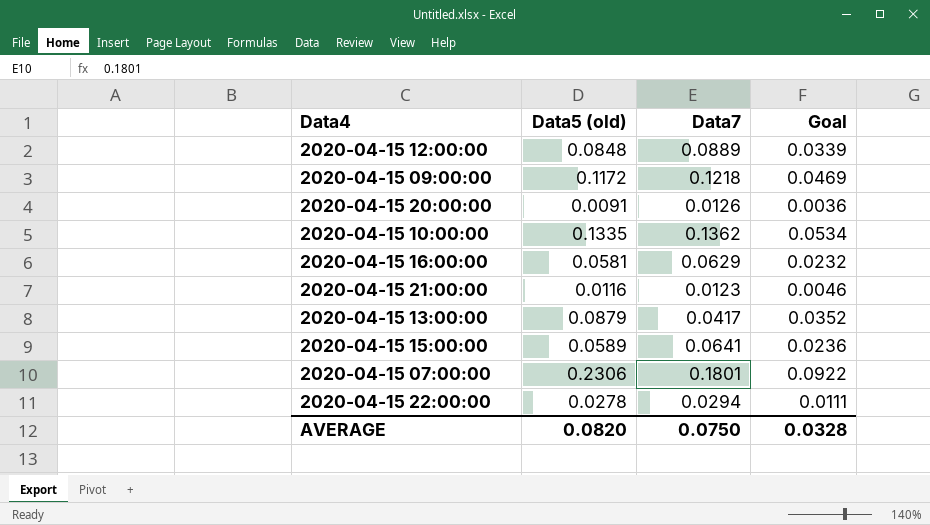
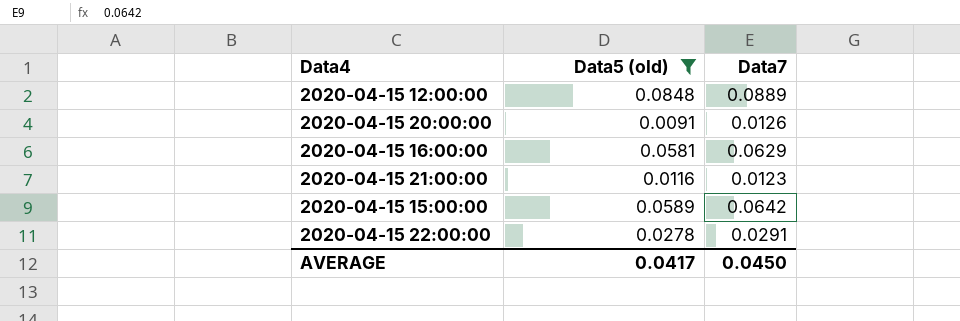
filter: none -> Data5 (old) <= 0.0848
column Goal | formula: [Data5 (old)] * 0.4 -> none
2020-04-15 15:00:00 | Data7: 0.0641 -> 0.0642
2020-04-15 22:00:00 | Data7: 0.0294 -> 0.0291
AVERAGE | Data5 (old): 0.0820 -> 0.0417
AVERAGE | Data7: 0.0750 -> 0.0450

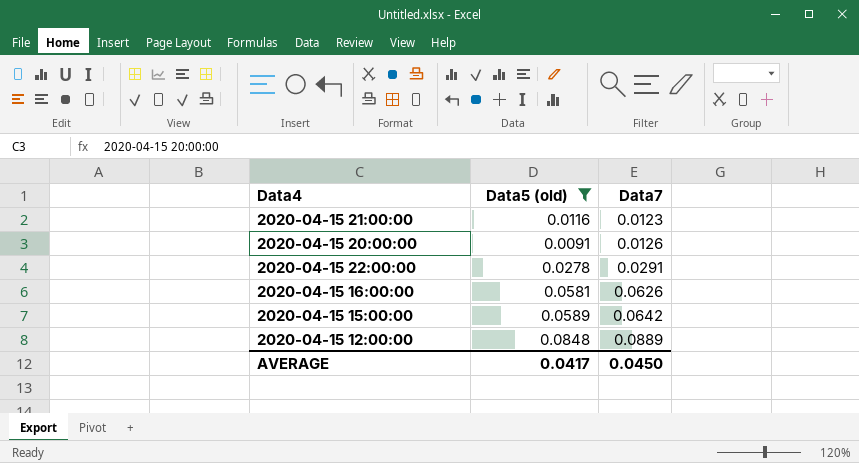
row order: none -> Data7 ascending
2020-04-15 16:00:00 | Data7: 0.0629 -> 0.0626

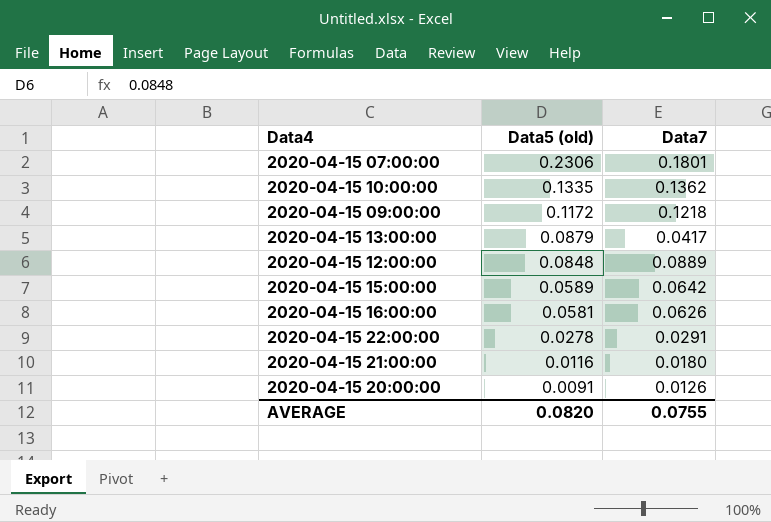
filter: Data5 (old) <= 0.0848 -> none
row order: Data7 ascending -> Data5 (old) descending
2020-04-15 21:00:00 | Data7: 0.0123 -> 0.0180
AVERAGE | Data5 (old): 0.0417 -> 0.0820
AVERAGE | Data7: 0.0450 -> 0.0755

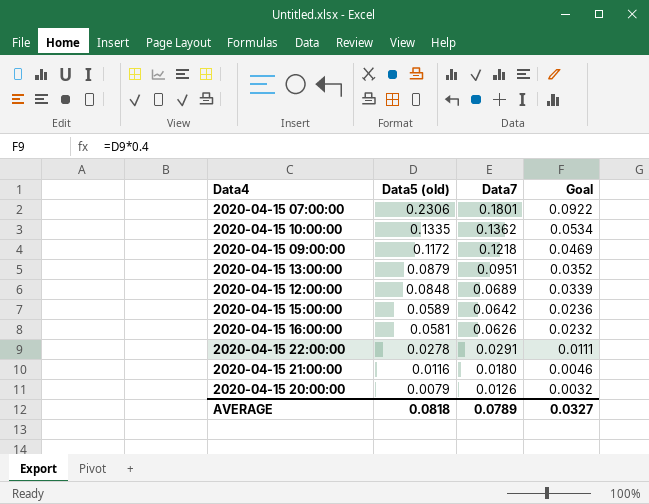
column Goal | formula: none -> [Data5 (old)] * 0.4
2020-04-15 13:00:00 | Data7: 0.0417 -> 0.0951
2020-04-15 12:00:00 | Data7: 0.0889 -> 0.0689
2020-04-15 20:00:00 | Data5 (old): 0.0091 -> 0.0079
AVERAGE | Data5 (old): 0.0820 -> 0.0818
AVERAGE | Data7: 0.0755 -> 0.0789

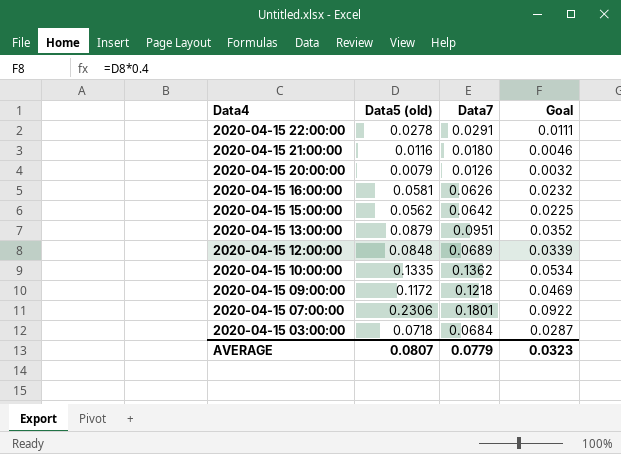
row order: Data5 (old) descending -> Data4 descending
2020-04-15 15:00:00 | Data5 (old): 0.0589 -> 0.0562
2020-04-15 15:00:00 | Goal: 0.0236 -> 0.0225
row 2020-04-15 03:00:00: none -> 0.0718 | 0.0684 | 0.0287
AVERAGE | Data5 (old): 0.0818 -> 0.0807
AVERAGE | Data7: 0.0789 -> 0.0779
AVERAGE | Goal: 0.0327 -> 0.0323

